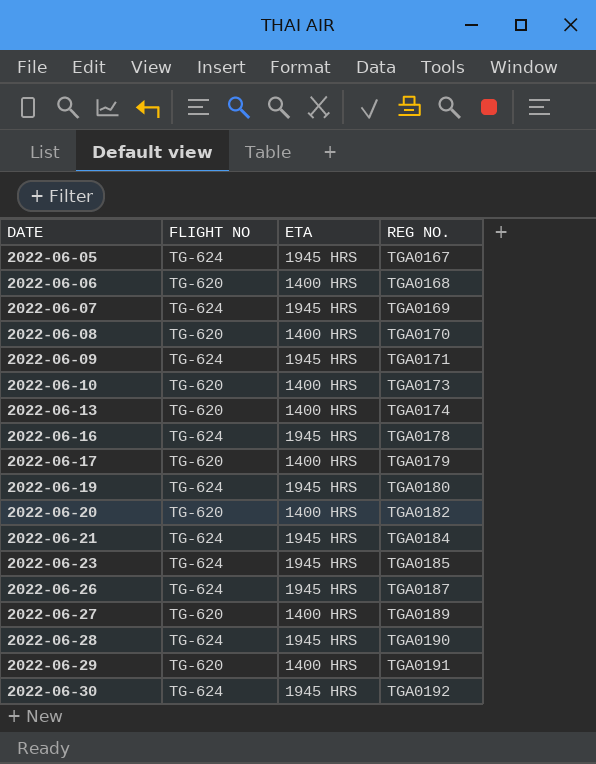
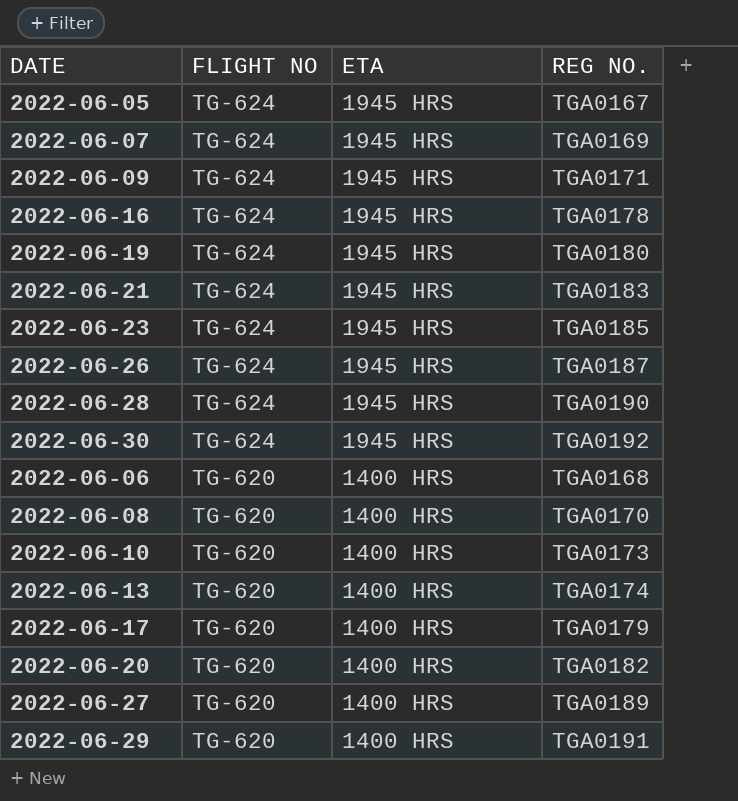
row order: DATE ascending -> FLIGHT NO descending
2022-06-21 | REG NO.: TGA0184 -> TGA0183

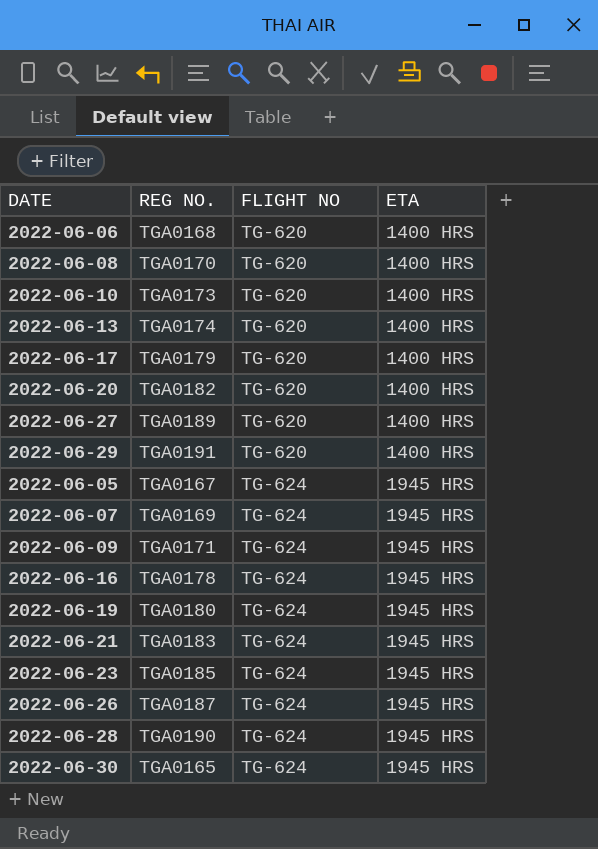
row order: FLIGHT NO descending -> FLIGHT NO ascending
column REG NO. | position: 4 -> 2
2022-06-30 | REG NO.: TGA0192 -> TGA0165

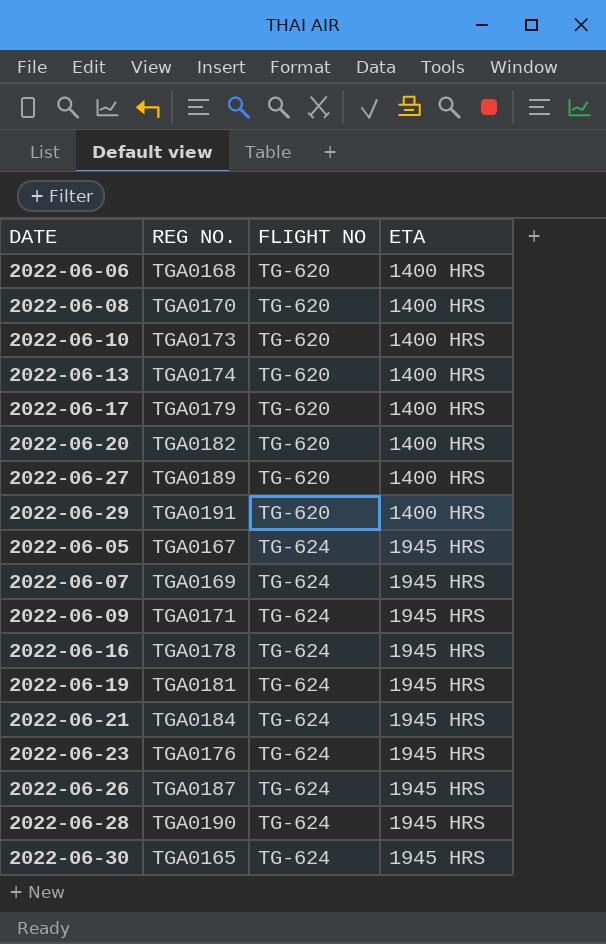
2022-06-19 | REG NO.: TGA0180 -> TGA0181
2022-06-21 | REG NO.: TGA0183 -> TGA0184
2022-06-23 | REG NO.: TGA0185 -> TGA0176

